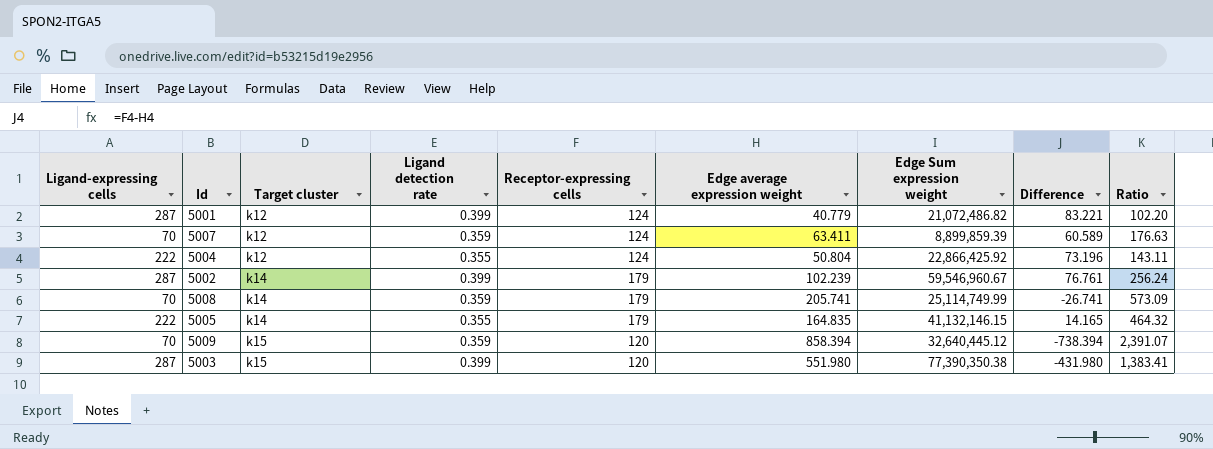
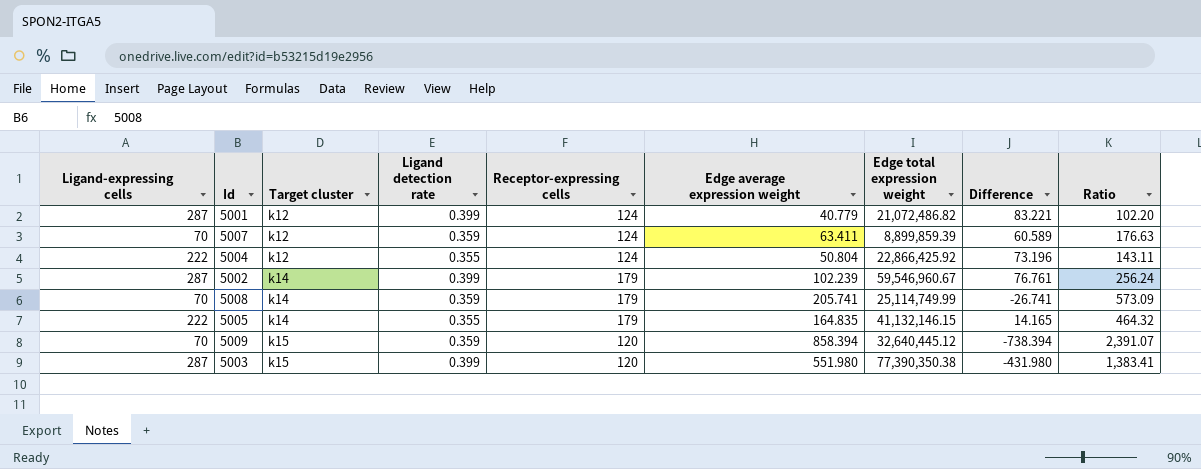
column name: Edge Sum expression weight -> Edge total expression weight

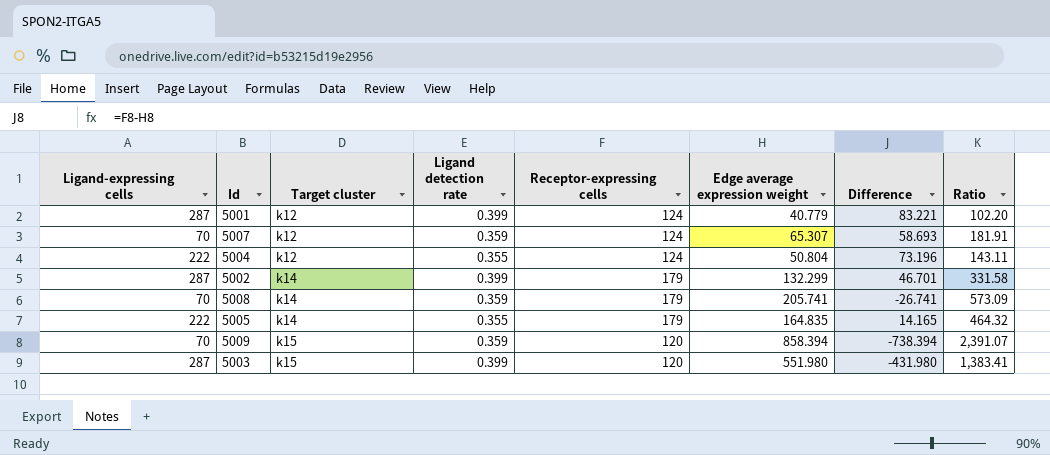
column Edge total expression weight | position: 7 -> none
5007 | Edge average expression weight: 63.411 -> 65.307
5007 | Difference: 60.589 -> 58.693
5007 | Ratio: 176.63 -> 181.91
5002 | Edge average expression weight: 102.239 -> 132.299
5002 | Difference: 76.761 -> 46.701
5002 | Ratio: 256.24 -> 331.58

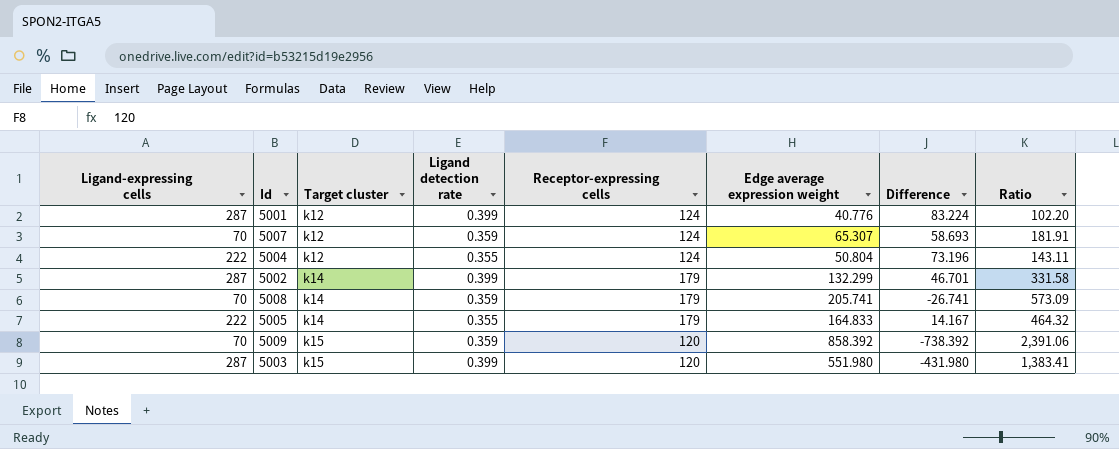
5001 | Edge average expression weight: 40.779 -> 40.776
5001 | Difference: 83.221 -> 83.224
5005 | Edge average expression weight: 164.835 -> 164.833
5005 | Difference: 14.165 -> 14.167
5009 | Edge average expression weight: 858.394 -> 858.392
5009 | Difference: -738.394 -> -738.392
5009 | Ratio: 2,391.07 -> 2,391.06

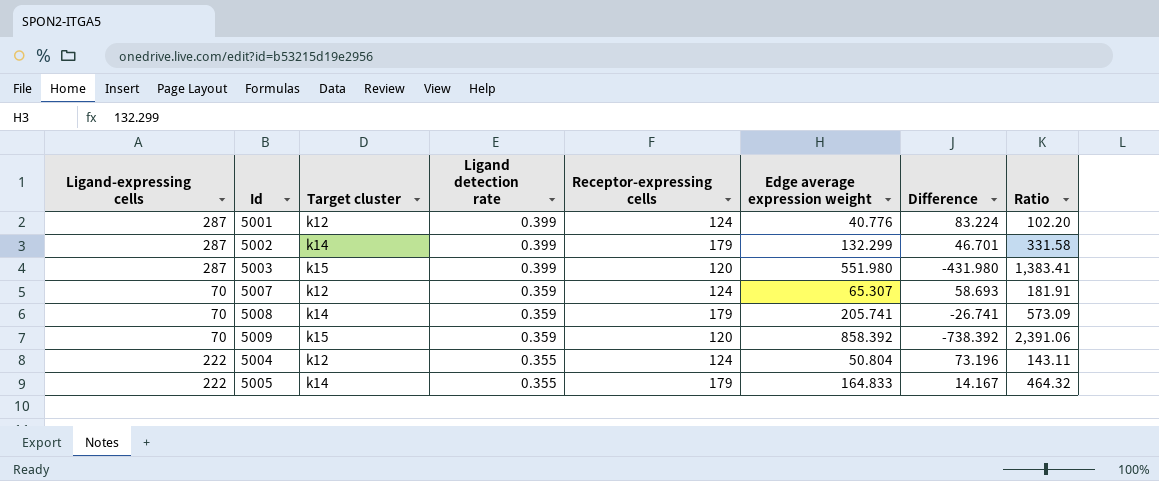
row order: Target cluster ascending -> Ligand detection rate descending

